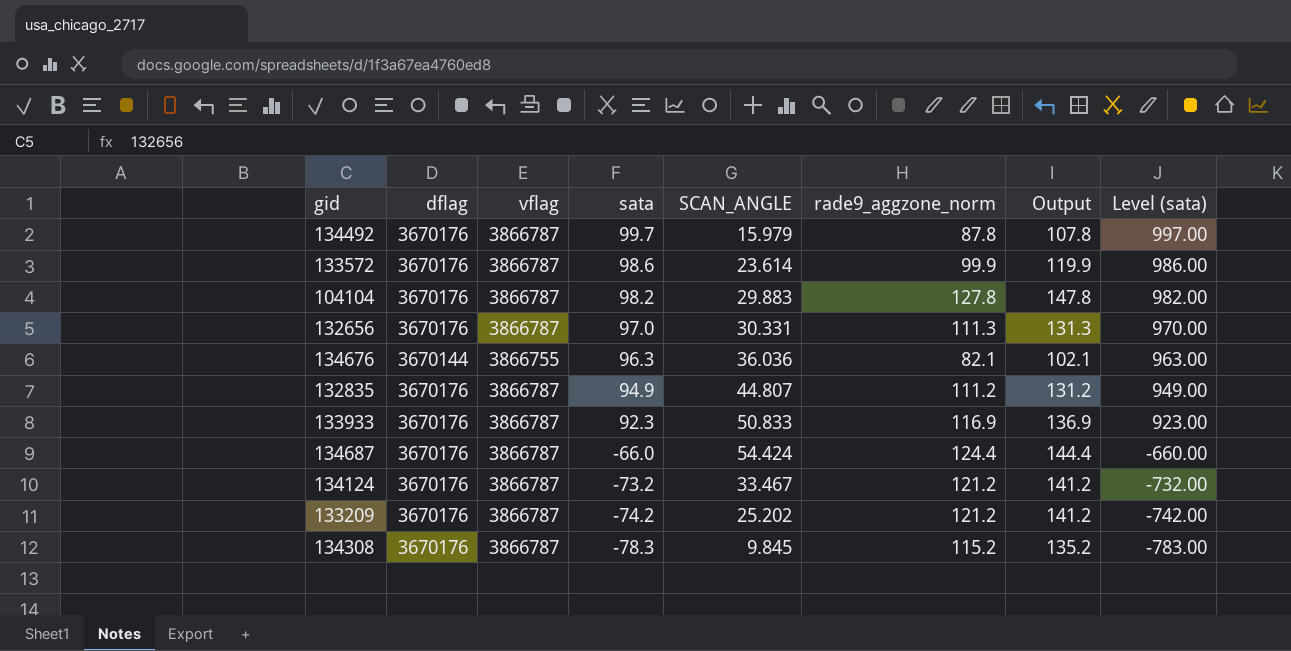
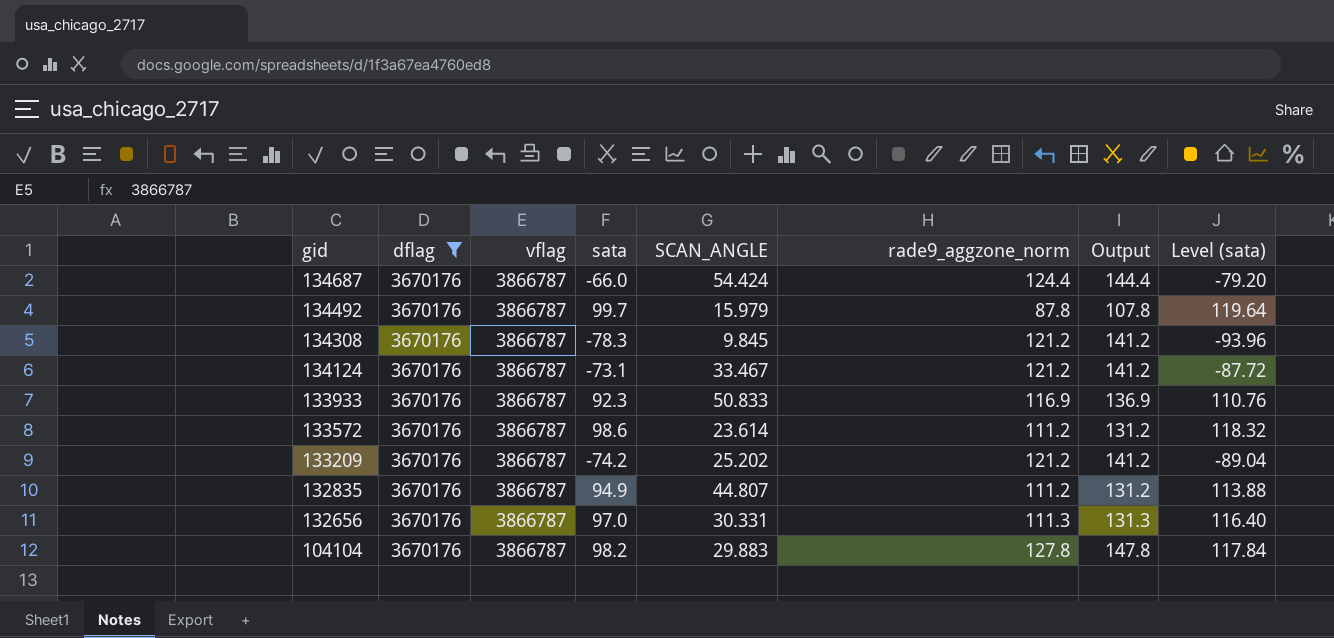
filter: none -> dflag = 3670176
row order: sata descending -> gid descending
column Level (sata) | formula: [sata] * 10 -> [sata] * 1.2
134308 | rade9_aggzone_norm: 115.2 -> 121.2
134308 | Output: 135.2 -> 141.2
134124 | sata: -73.2 -> -73.1
133572 | rade9_aggzone_norm: 99.9 -> 111.2
133572 | Output: 119.9 -> 131.2

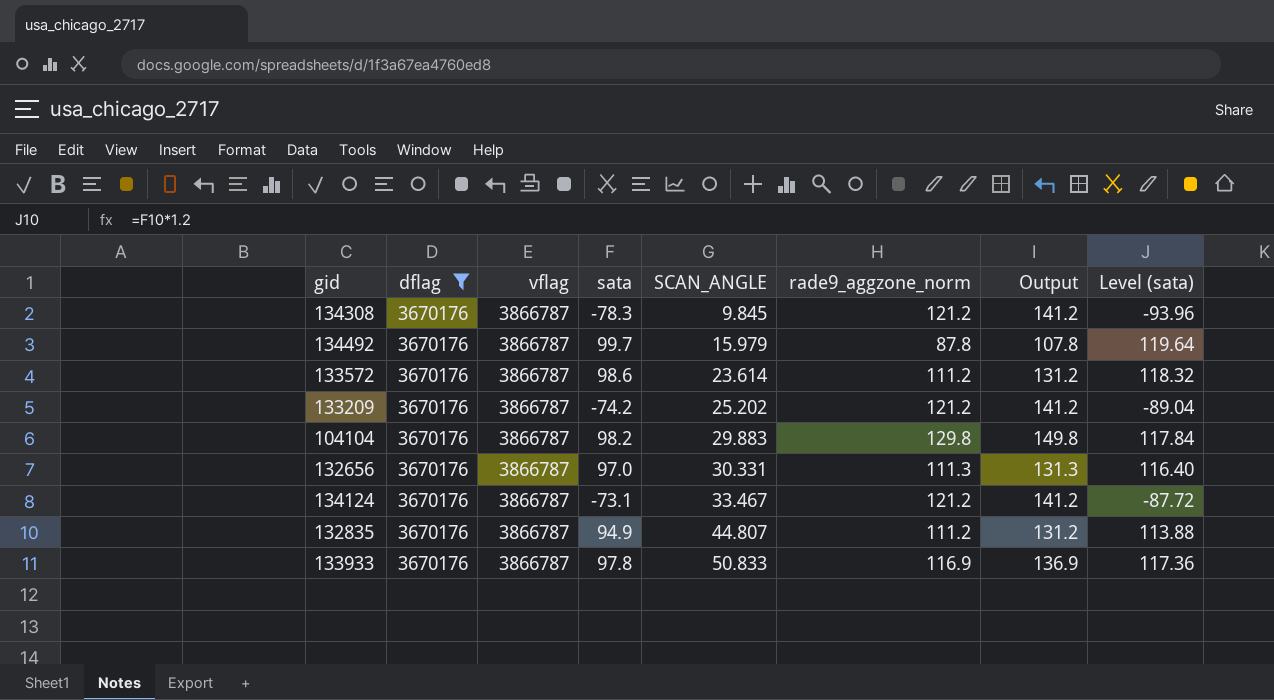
row order: gid descending -> SCAN_ANGLE ascending
row 134687: 3670176 | 3866787 | -66.0 | 54.424 | 124.4 | 144.4 | -79.20 -> none
104104 | rade9_aggzone_norm: 127.8 -> 129.8
104104 | Output: 147.8 -> 149.8
133933 | sata: 92.3 -> 97.8
133933 | Level (sata): 110.76 -> 117.36

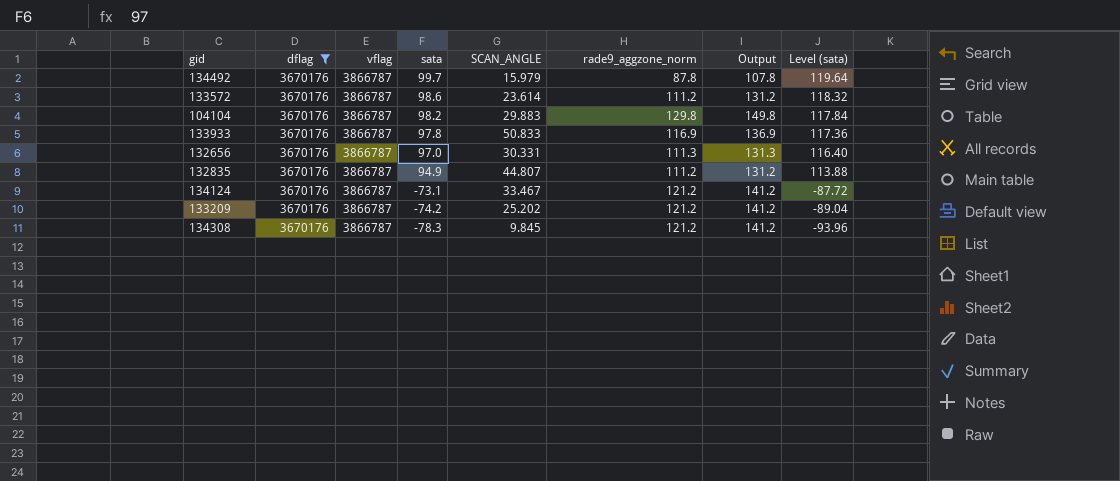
row order: SCAN_ANGLE ascending -> sata descending

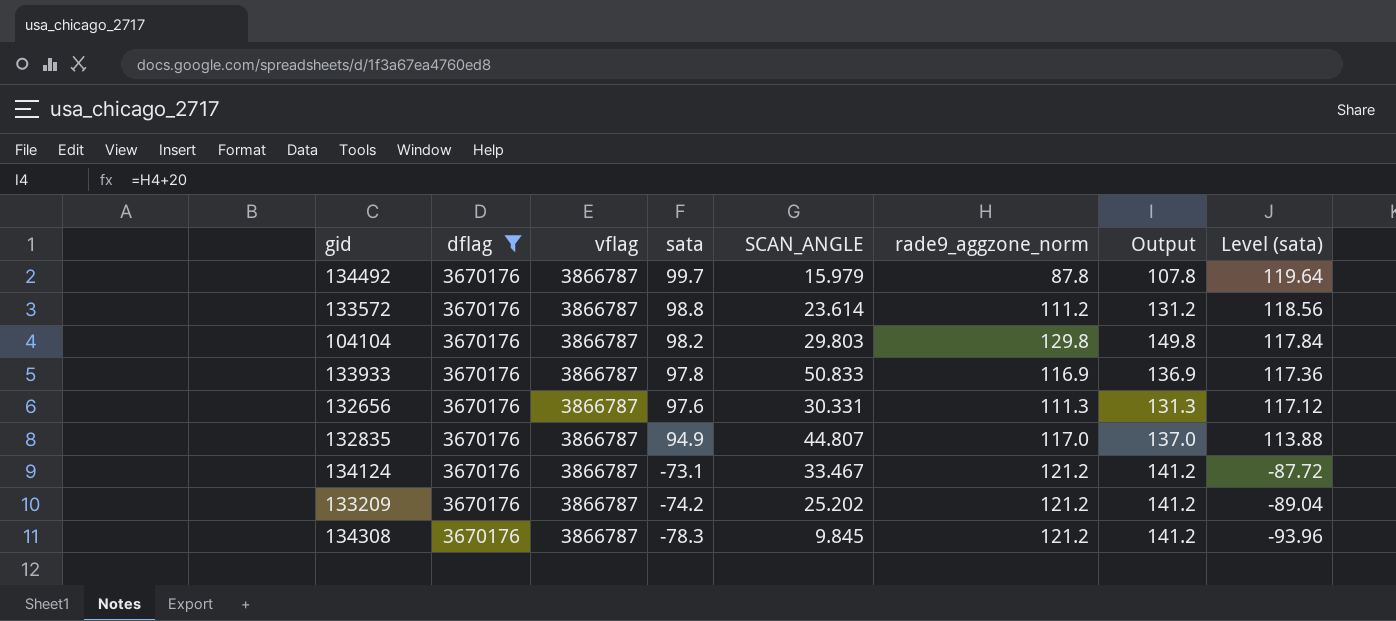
133572 | sata: 98.6 -> 98.8
133572 | Level (sata): 118.32 -> 118.56
104104 | SCAN_ANGLE: 29.883 -> 29.803
132656 | sata: 97.0 -> 97.6
132656 | Level (sata): 116.40 -> 117.12
132835 | rade9_aggzone_norm: 111.2 -> 117.0
132835 | Output: 131.2 -> 137.0

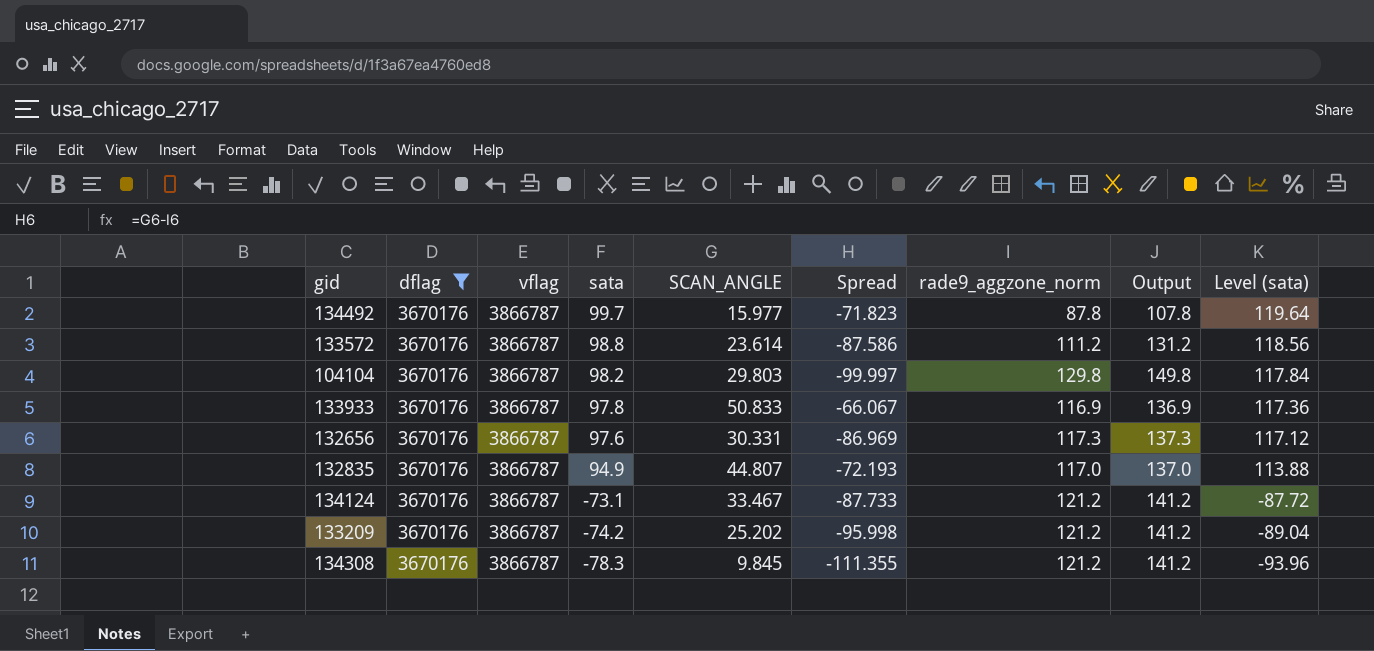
column Spread | formula: none -> [SCAN_ANGLE] - [rade9_aggzone_norm]
134492 | SCAN_ANGLE: 15.979 -> 15.977
132656 | rade9_aggzone_norm: 111.3 -> 117.3
132656 | Output: 131.3 -> 137.3

